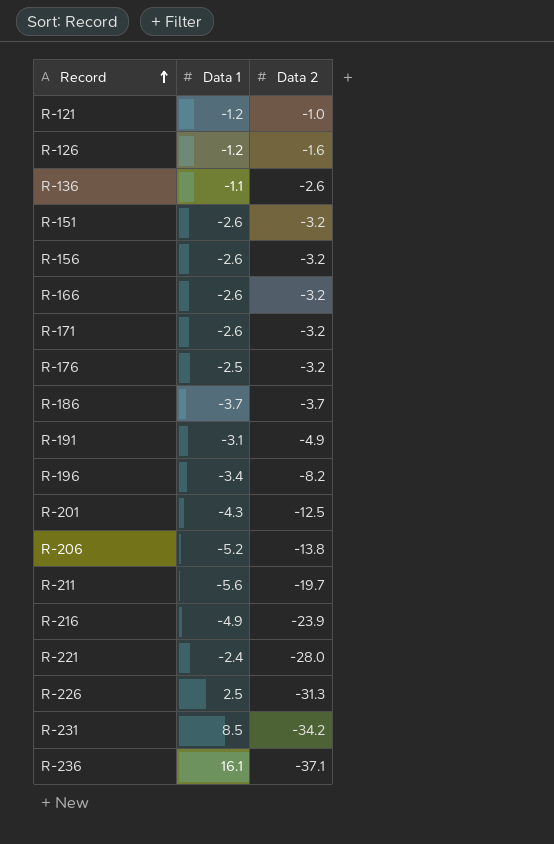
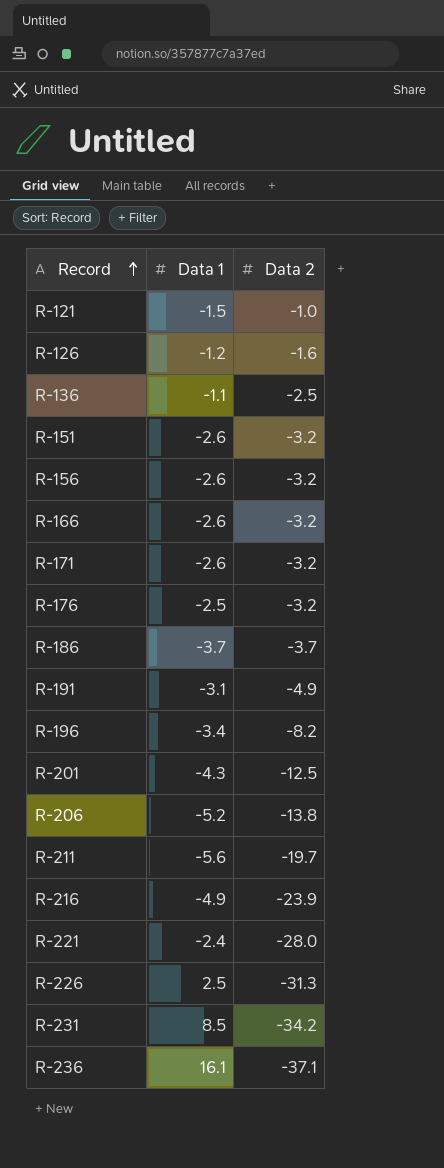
R-121 | Data 1: -1.2 -> -1.5
R-136 | Data 2: -2.6 -> -2.5

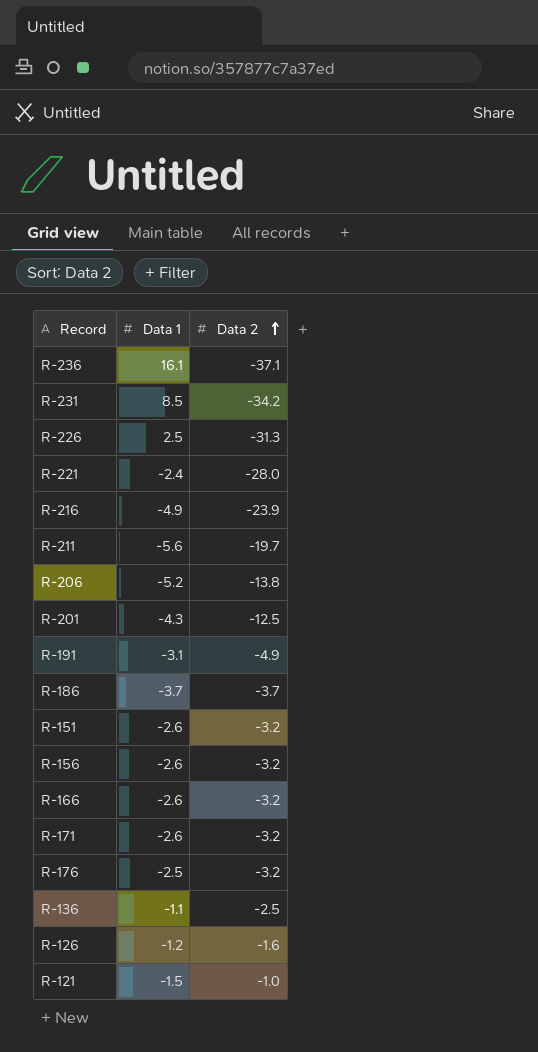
row order: Record ascending -> Data 2 ascending
row R-196: -3.4 | -8.2 -> none

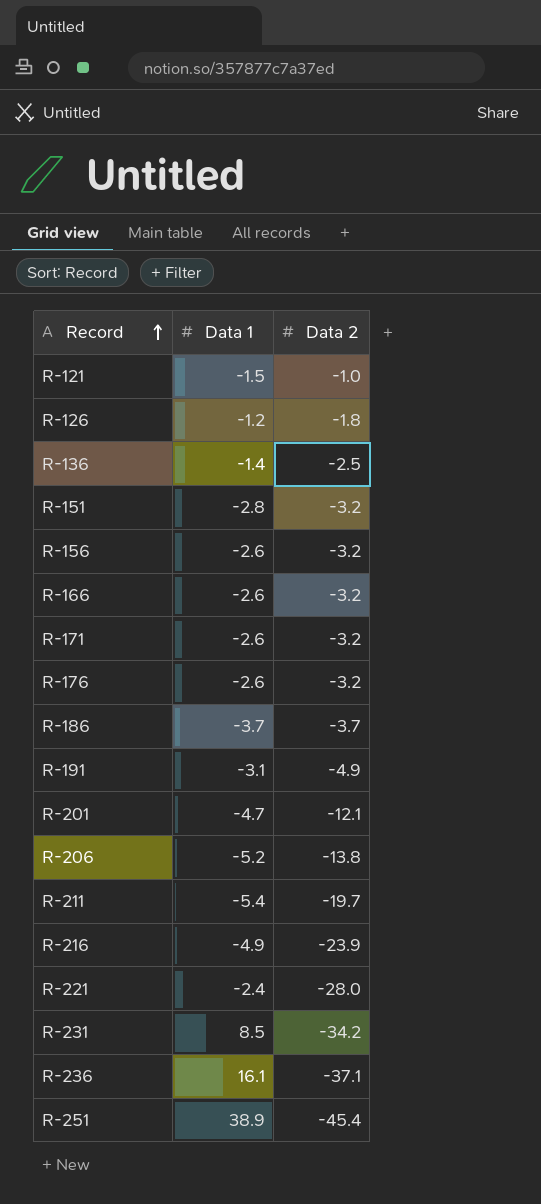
row order: Data 2 ascending -> Record ascending
row R-226: 2.5 | -31.3 -> none
R-126 | Data 2: -1.6 -> -1.8
R-136 | Data 1: -1.1 -> -1.4
R-151 | Data 1: -2.6 -> -2.8
R-176 | Data 1: -2.5 -> -2.6
R-201 | Data 1: -4.3 -> -4.7
R-201 | Data 2: -12.5 -> -12.1
R-211 | Data 1: -5.6 -> -5.4
row R-251: none -> 38.9 | -45.4

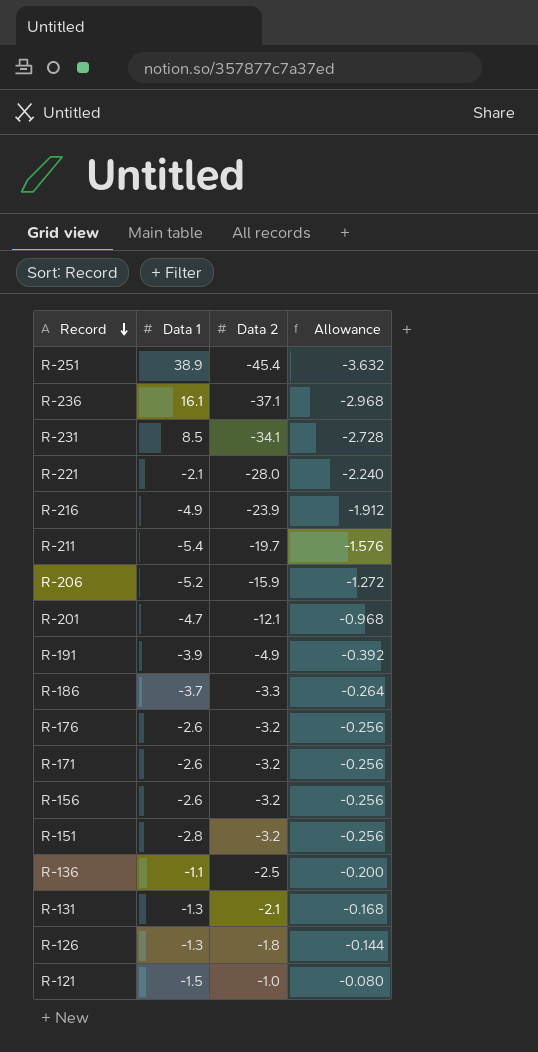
row order: Record ascending -> Record descending
column Allowance | formula: none -> [Data 2] * 0.08
row R-166: -2.6 | -3.2 -> none
R-231 | Data 2: -34.2 -> -34.1
R-221 | Data 1: -2.4 -> -2.1
R-206 | Data 2: -13.8 -> -15.9
R-191 | Data 1: -3.1 -> -3.9
R-186 | Data 2: -3.7 -> -3.3
R-136 | Data 1: -1.4 -> -1.1
row R-131: none -> -1.3 | -2.1 | -0.168
R-126 | Data 1: -1.2 -> -1.3

